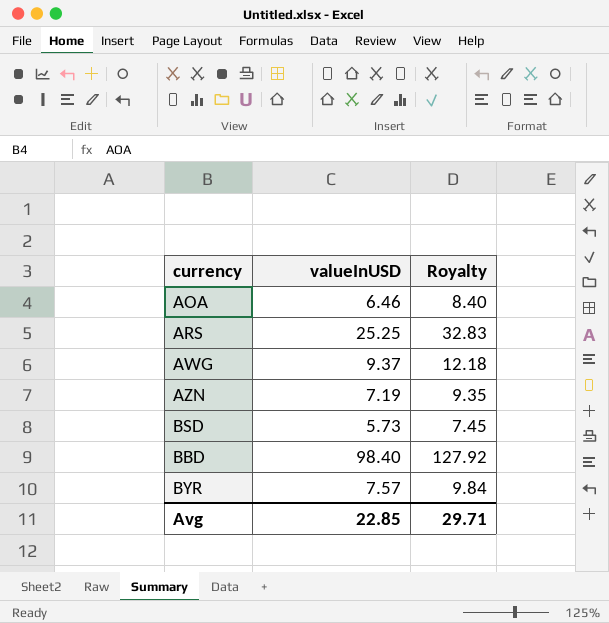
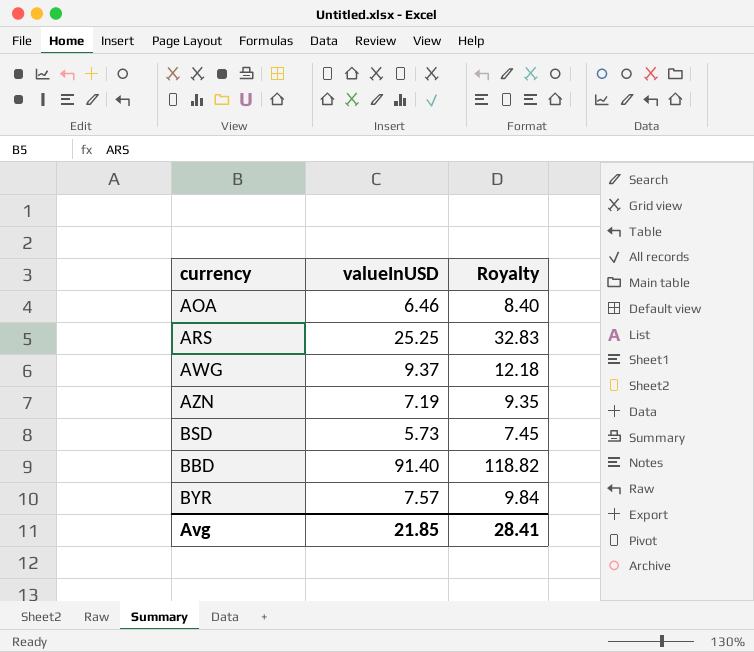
BBD | valueInUSD: 98.40 -> 91.40
BBD | Royalty: 127.92 -> 118.82
Avg | valueInUSD: 22.85 -> 21.85
Avg | Royalty: 29.71 -> 28.41

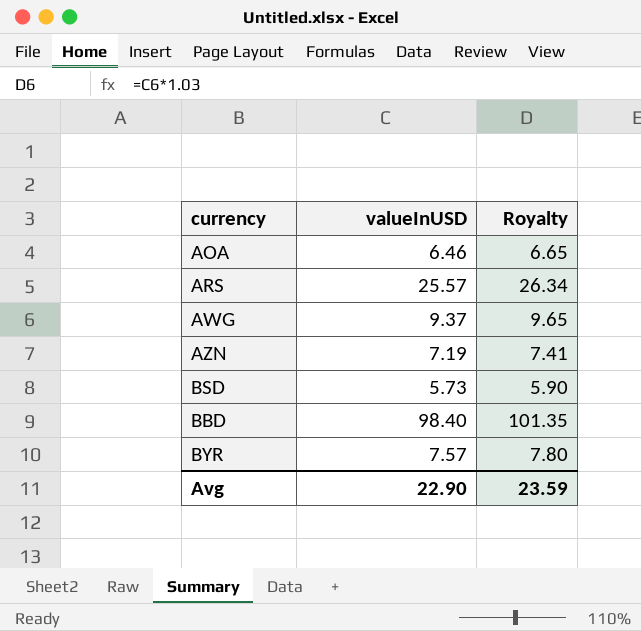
column Royalty | formula: [valueInUSD] * 1.3 -> [valueInUSD] * 1.03
ARS | valueInUSD: 25.25 -> 25.57
BBD | valueInUSD: 91.40 -> 98.40
Avg | valueInUSD: 21.85 -> 22.90
Avg | Royalty: 28.41 -> 23.59

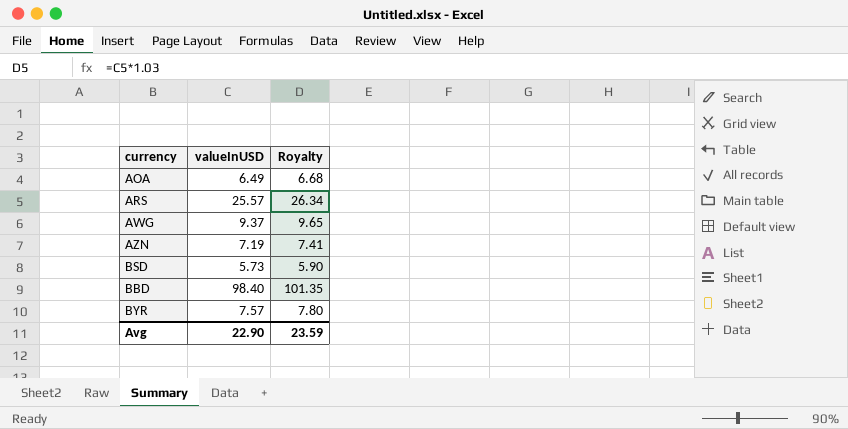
AOA | valueInUSD: 6.46 -> 6.49
AOA | Royalty: 6.65 -> 6.68

